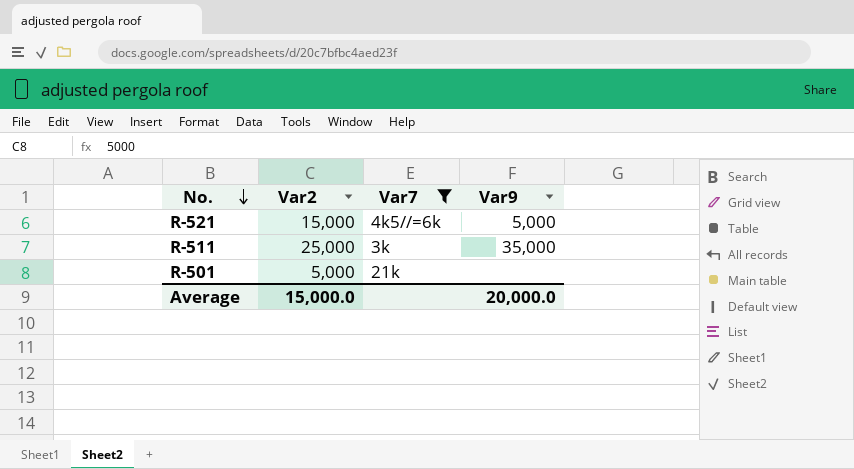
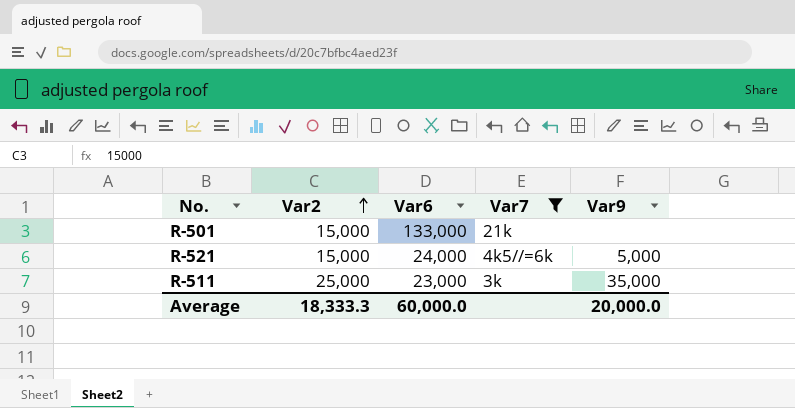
row order: No. descending -> Var2 ascending
column Var6 | position: none -> 3
R-501 | Var2: 5,000 -> 15,000
Average | Var2: 15,000.0 -> 18,333.3

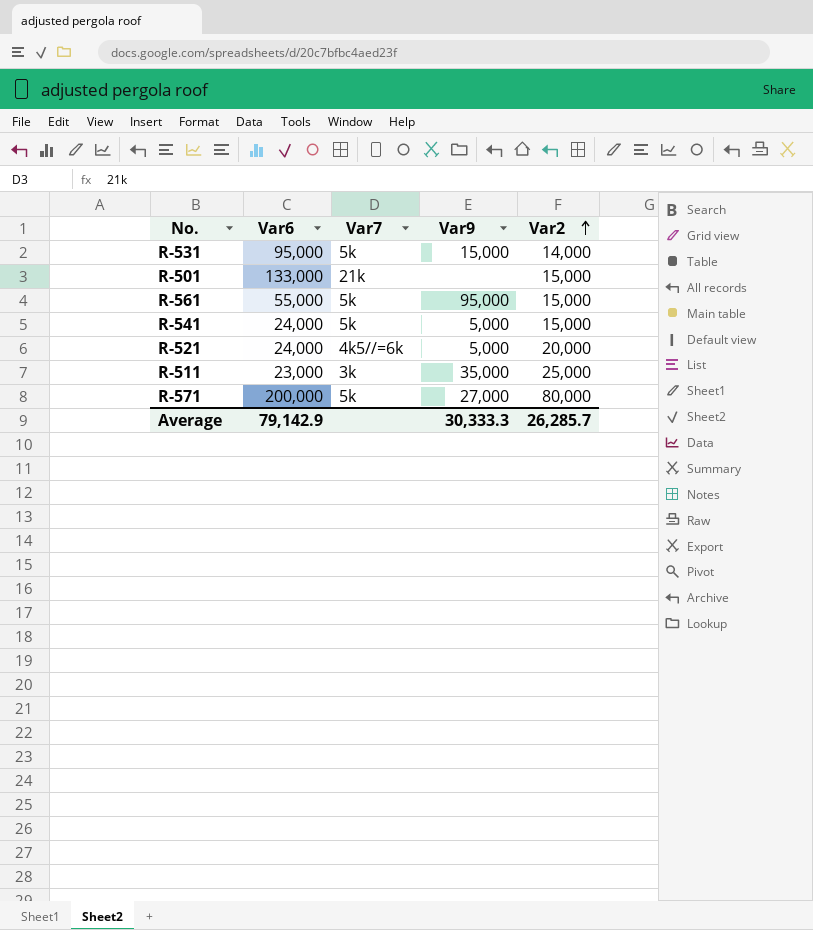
filter: Var7 != 5k -> none
column Var2 | position: 2 -> 5
R-521 | Var2: 15,000 -> 20,000
Average | Var6: 60,000.0 -> 79,142.9
Average | Var9: 20,000.0 -> 30,333.3
Average | Var2: 18,333.3 -> 26,285.7

